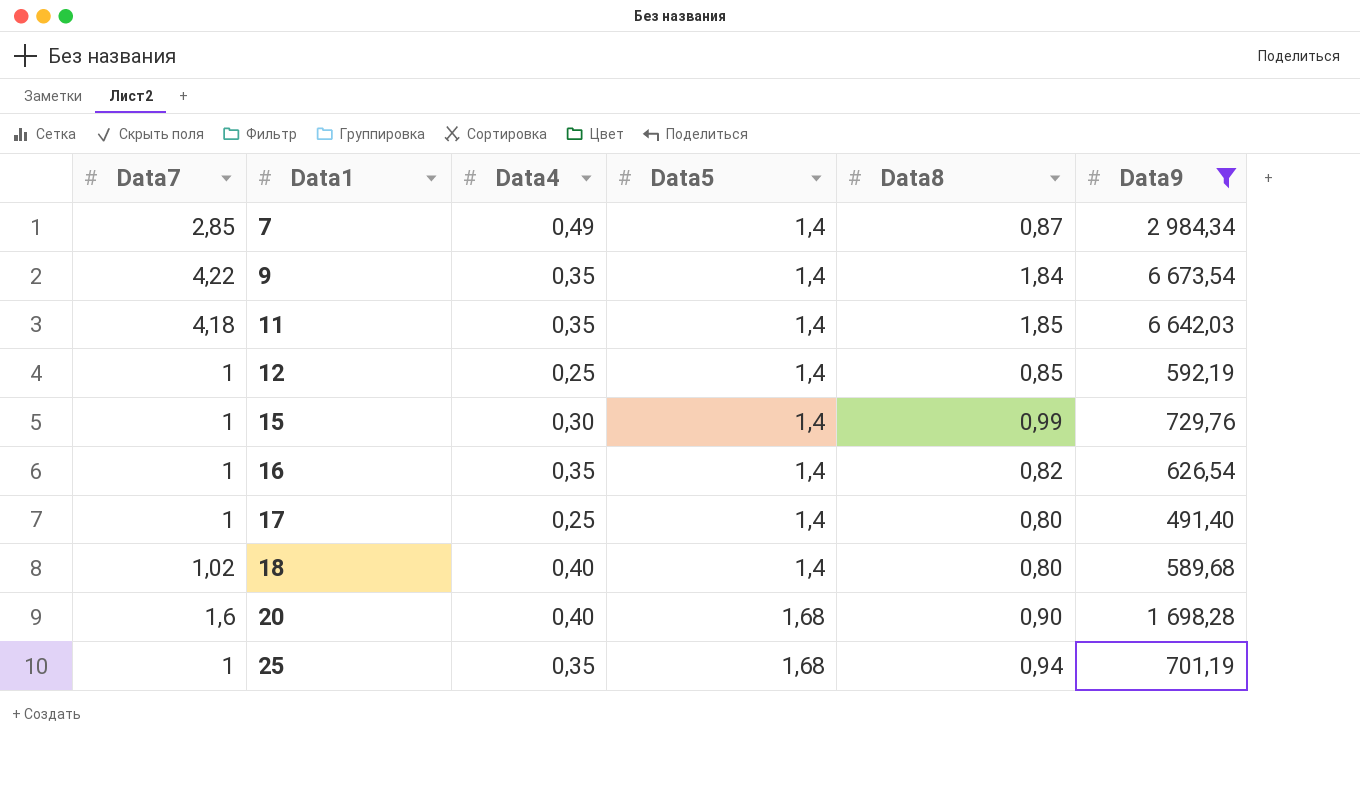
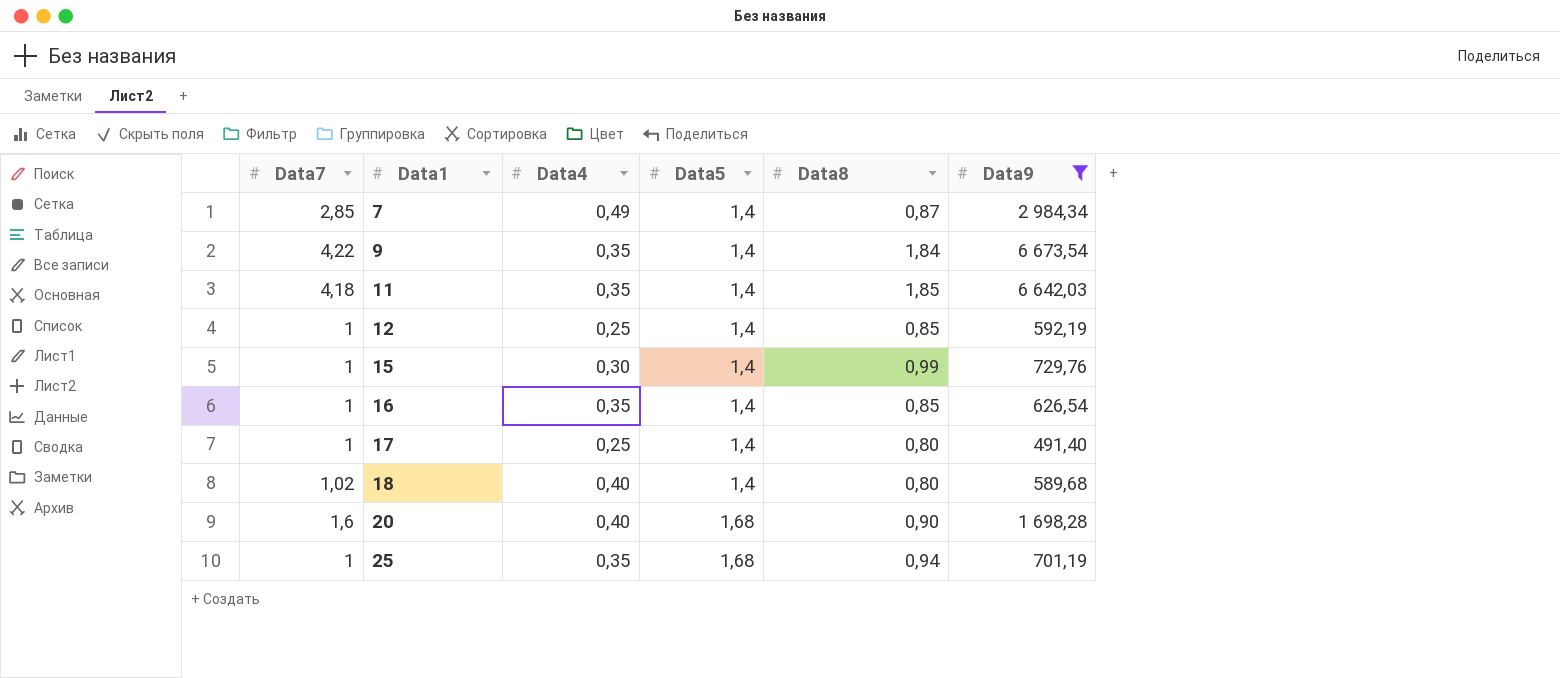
16 | Data8: 0,82 -> 0,85

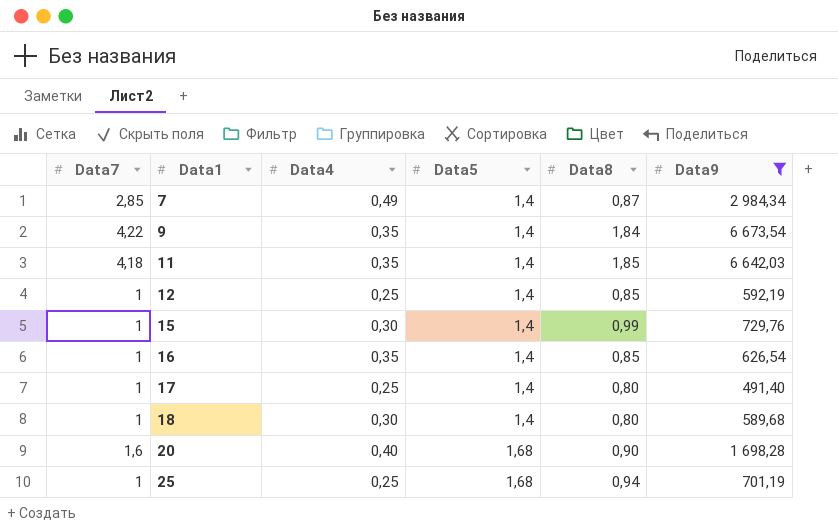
18 | Data7: 1,02 -> 1
18 | Data4: 0,40 -> 0,30
25 | Data4: 0,35 -> 0,25

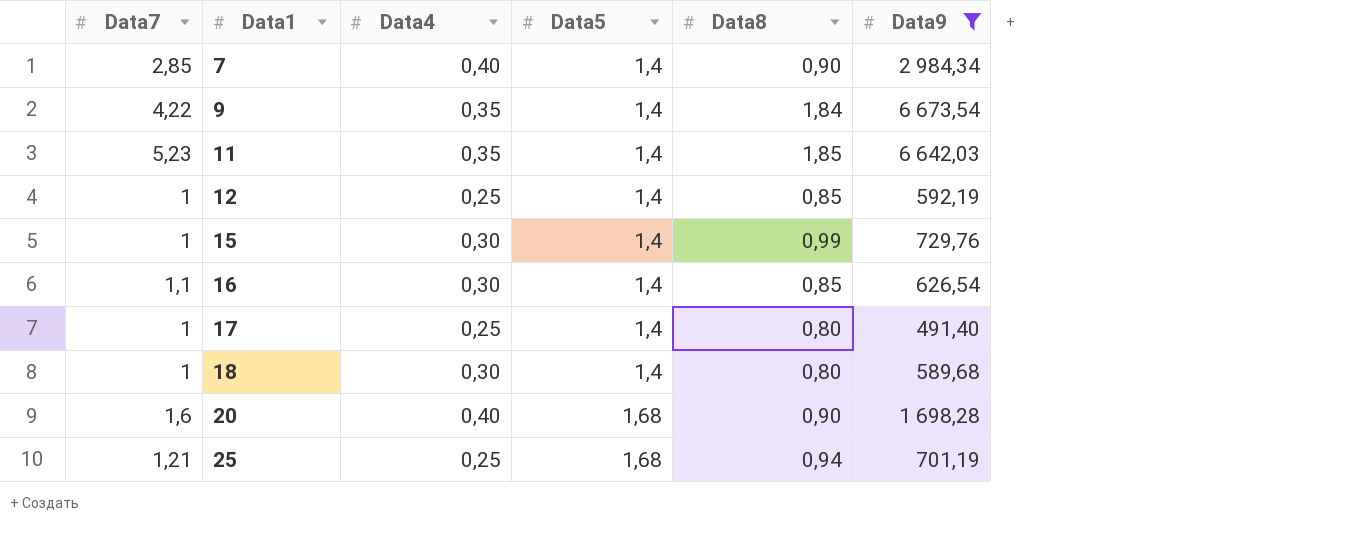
7 | Data4: 0,49 -> 0,40
7 | Data8: 0,87 -> 0,90
11 | Data7: 4,18 -> 5,23
16 | Data7: 1 -> 1,1
16 | Data4: 0,35 -> 0,30
25 | Data7: 1 -> 1,21

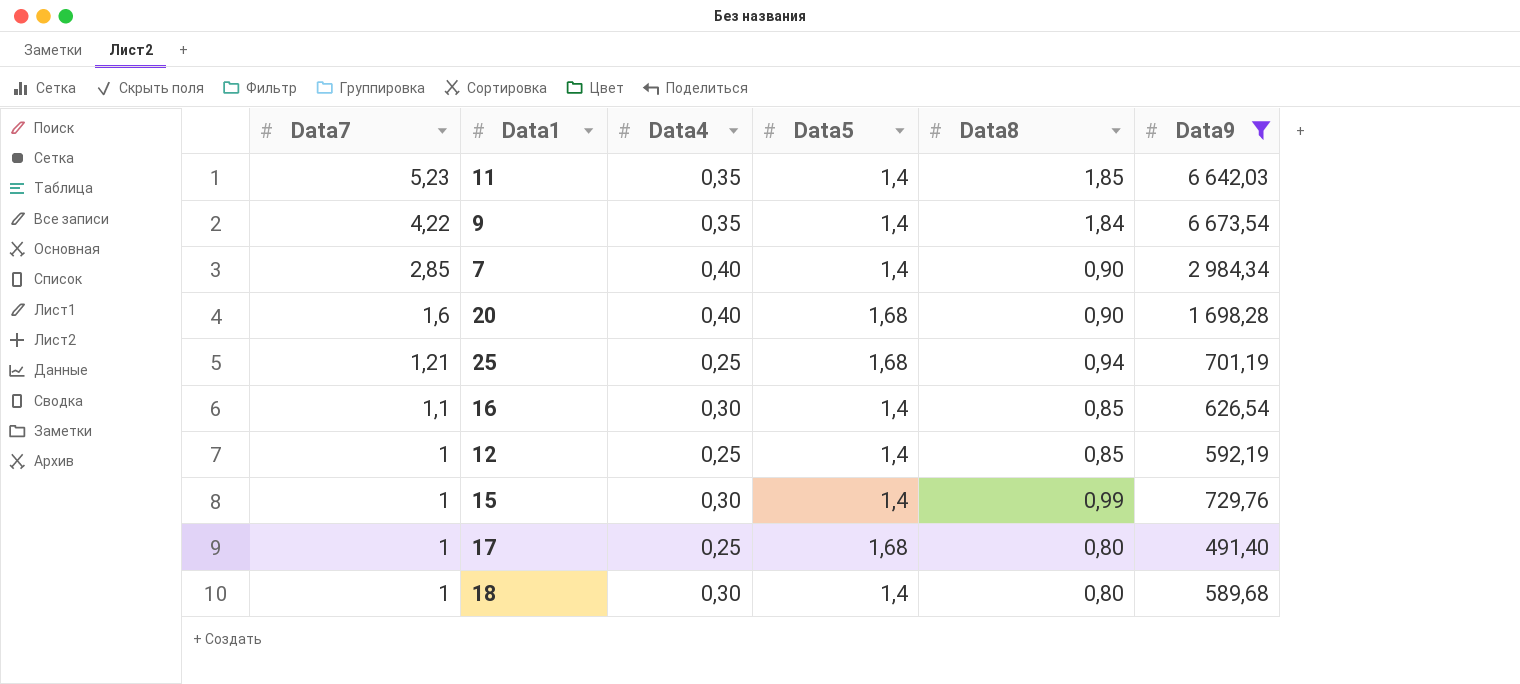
row order: Data1 ascending -> Data7 descending
17 | Data5: 1,4 -> 1,68

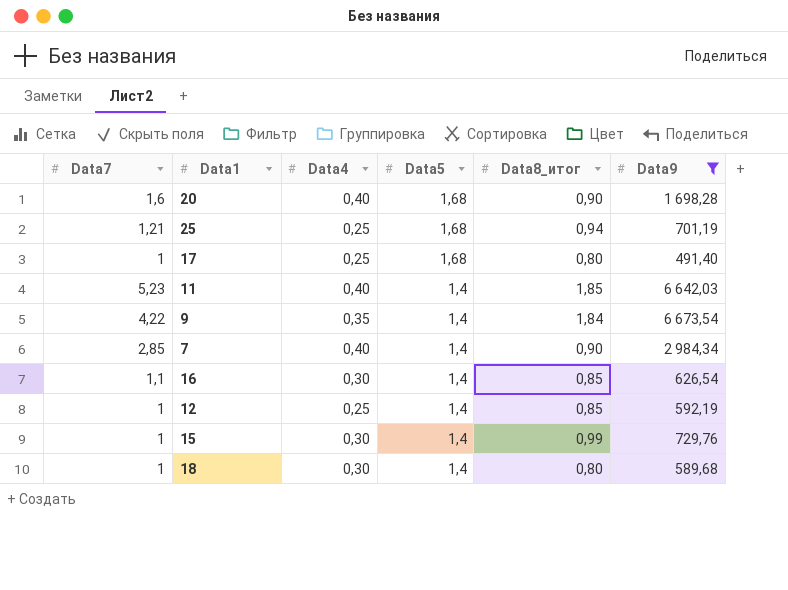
row order: Data7 descending -> Data5 descending
column name: Data8 -> Data8_итог
11 | Data4: 0,35 -> 0,40

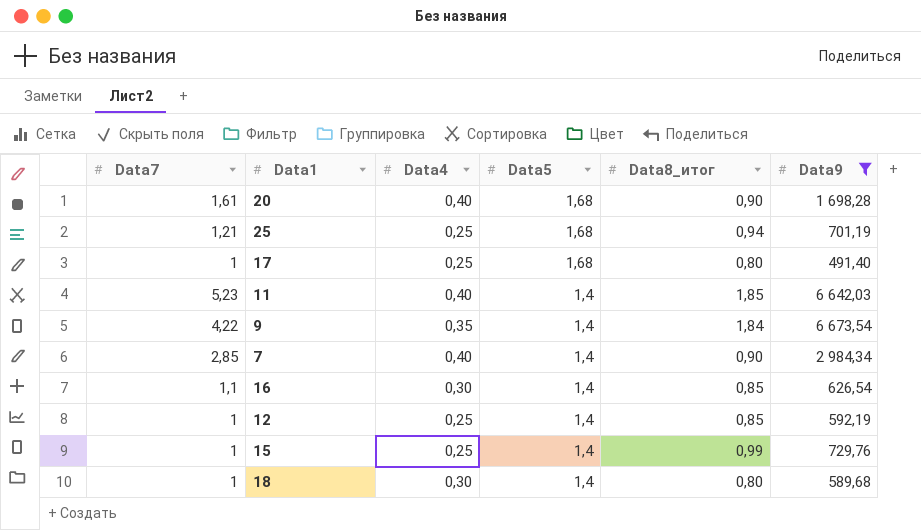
20 | Data7: 1,6 -> 1,61
15 | Data4: 0,30 -> 0,25

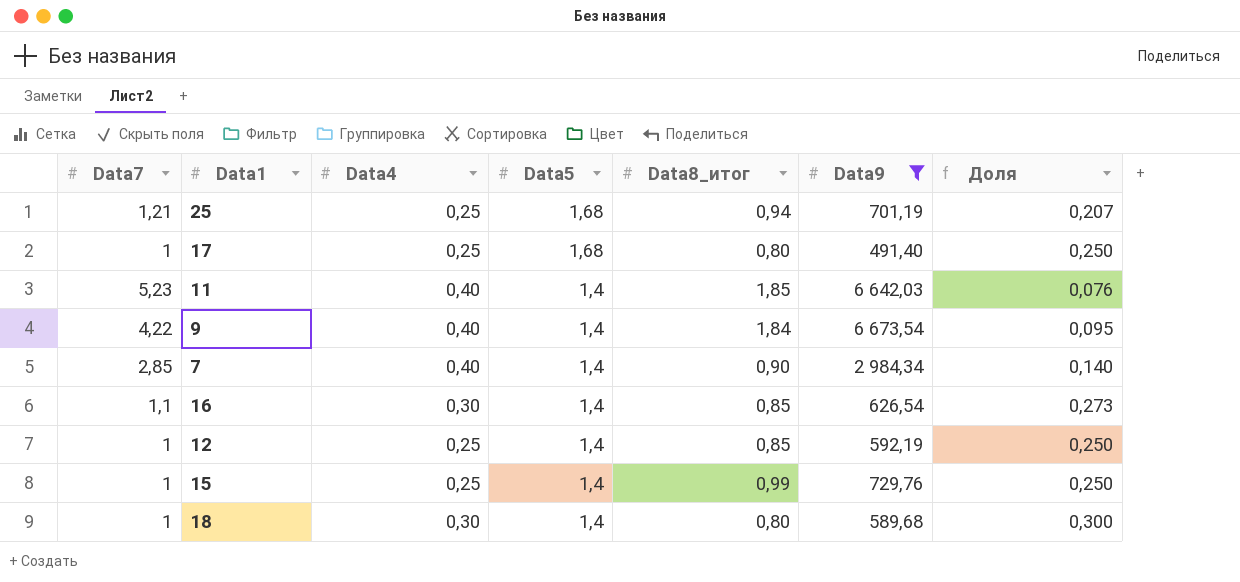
column Доля | formula: none -> [Data4] / [Data7]
row 20: 1,61 | 0,40 | 1,68 | 0,90 | 1 698,28 -> none
9 | Data4: 0,35 -> 0,40

